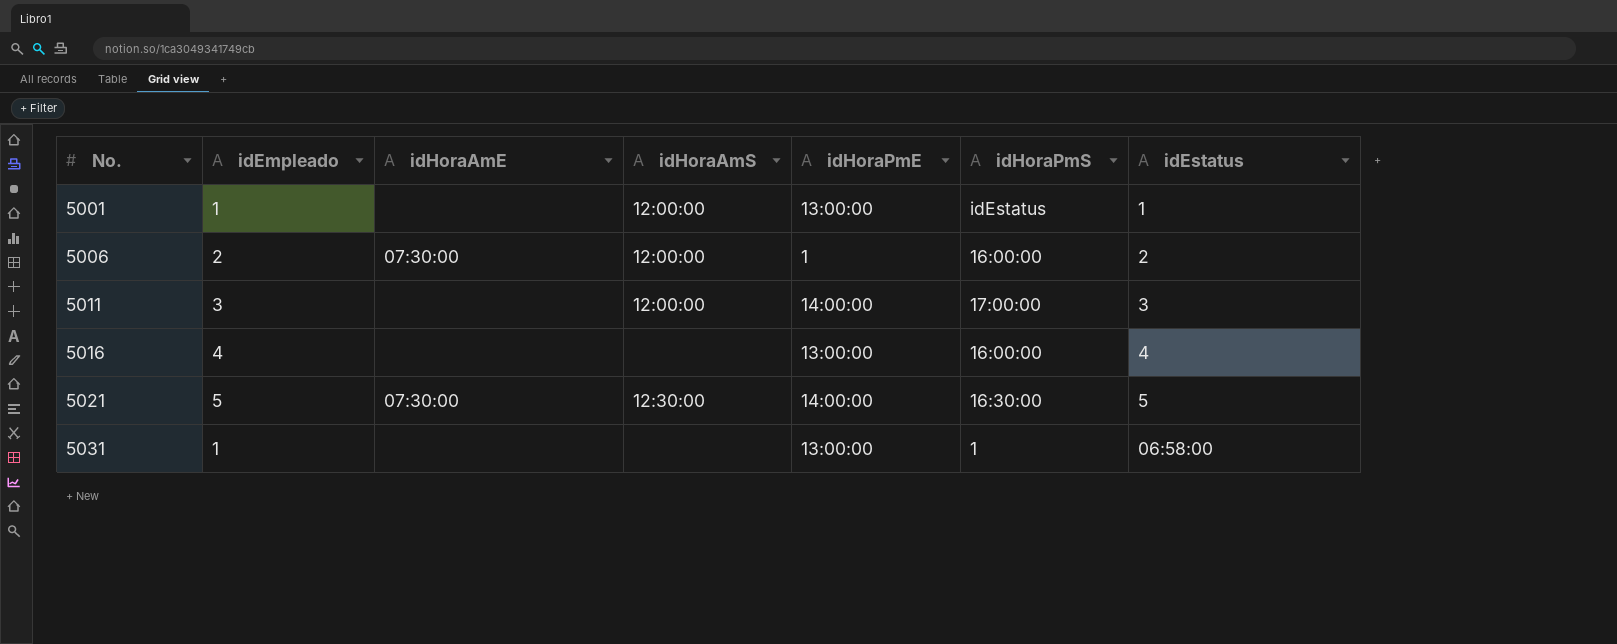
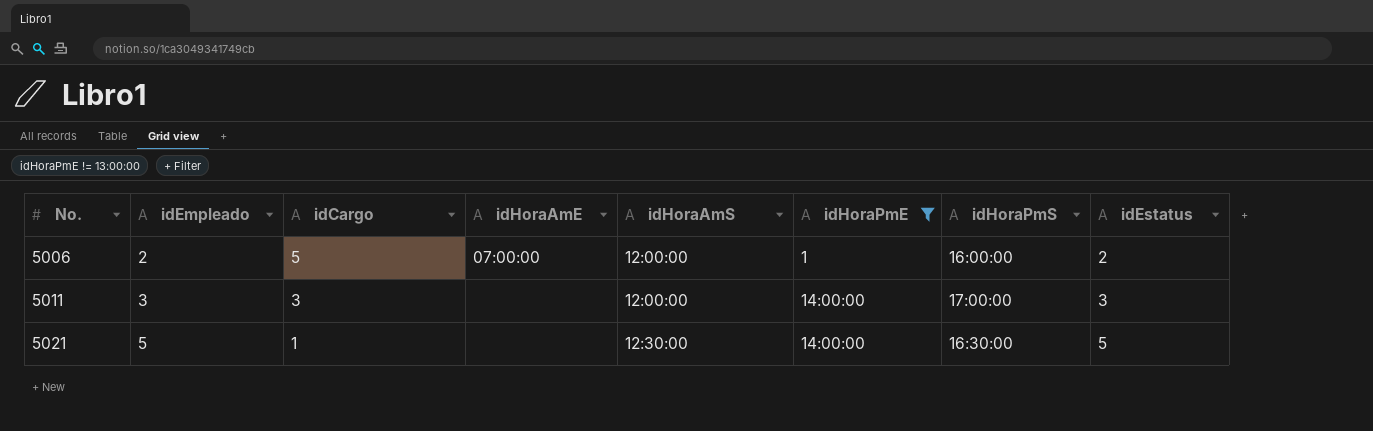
filter: none -> idHoraPmE != 13:00:00
column idCargo | position: none -> 3
5006 | idHoraAmE: 07:30:00 -> 07:00:00
5021 | idHoraAmE: 07:30:00 -> none

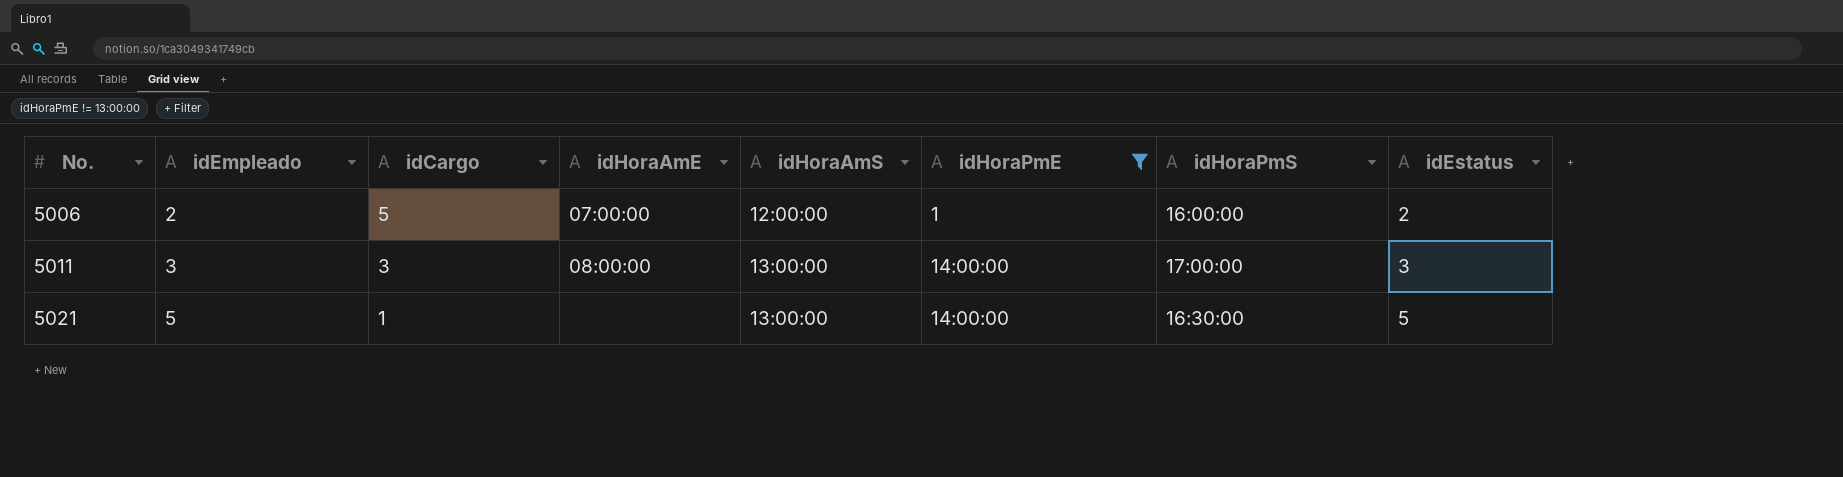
5011 | idHoraAmE: none -> 08:00:00
5011 | idHoraAmS: 12:00:00 -> 13:00:00
5021 | idHoraAmS: 12:30:00 -> 13:00:00

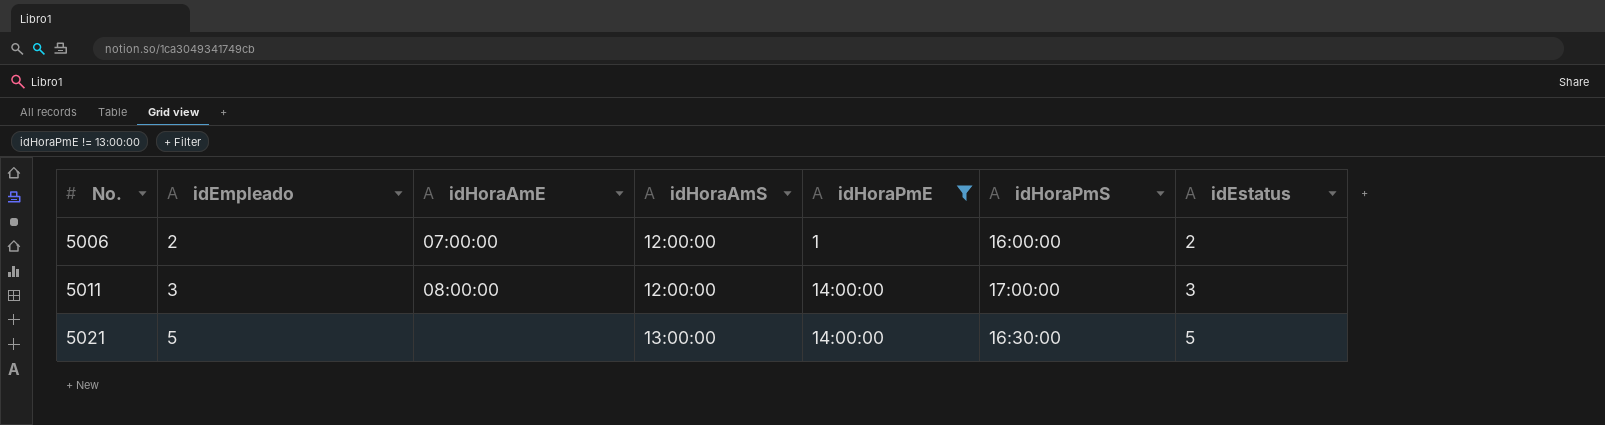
column idCargo | position: 3 -> none
5011 | idHoraAmS: 13:00:00 -> 12:00:00

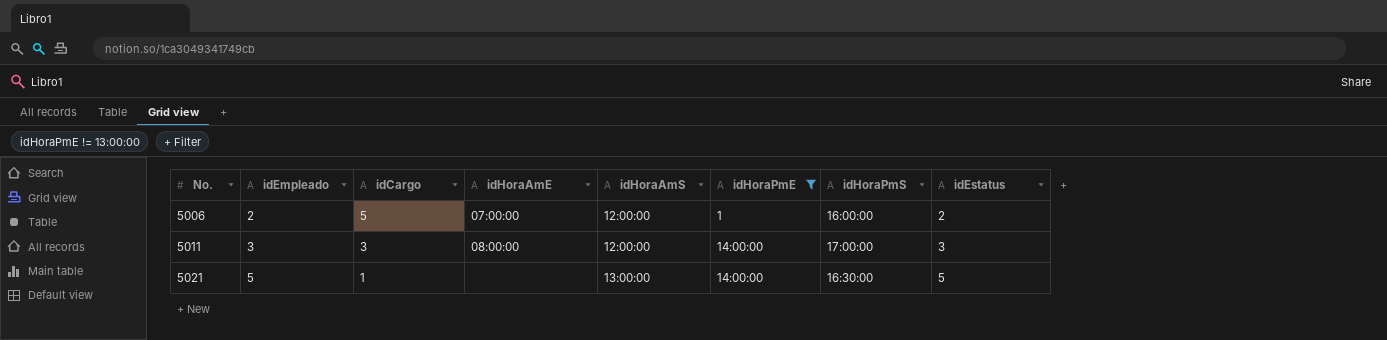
column idCargo | position: none -> 3

